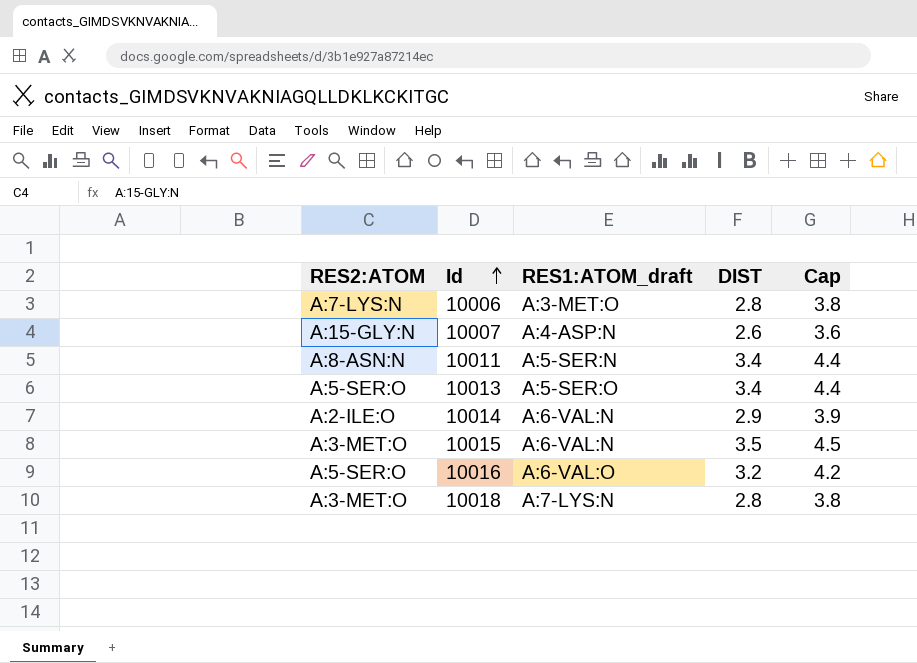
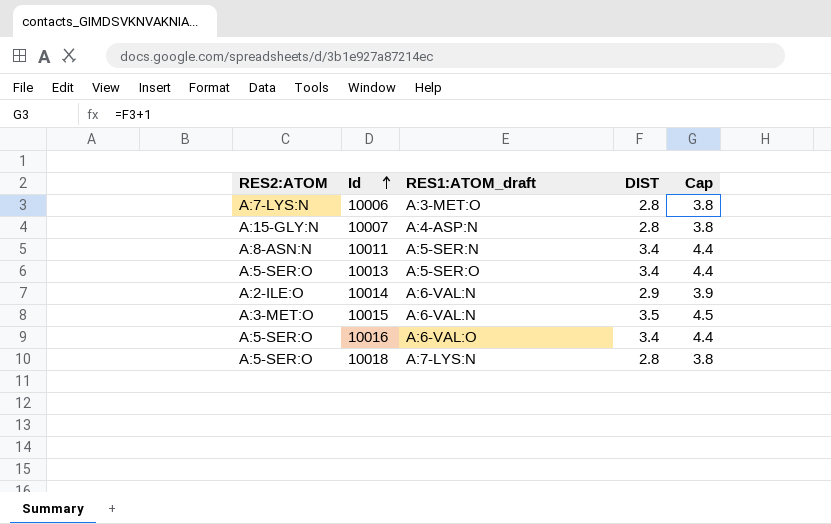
10007 | DIST: 2.6 -> 2.8
10007 | Cap: 3.6 -> 3.8
10016 | DIST: 3.2 -> 3.4
10016 | Cap: 4.2 -> 4.4
10018 | RES2:ATOM: A:3-MET:O -> A:5-SER:O

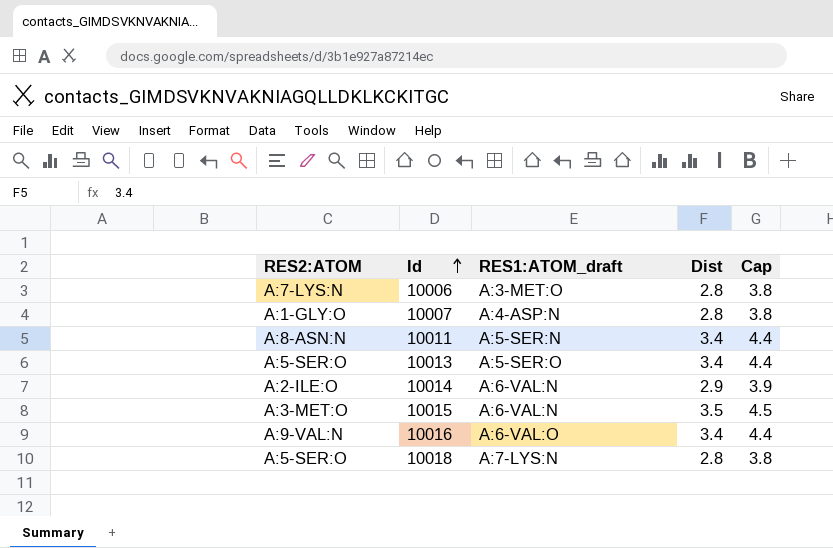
column name: DIST -> Dist
10007 | RES2:ATOM: A:15-GLY:N -> A:1-GLY:O
10016 | RES2:ATOM: A:5-SER:O -> A:9-VAL:N

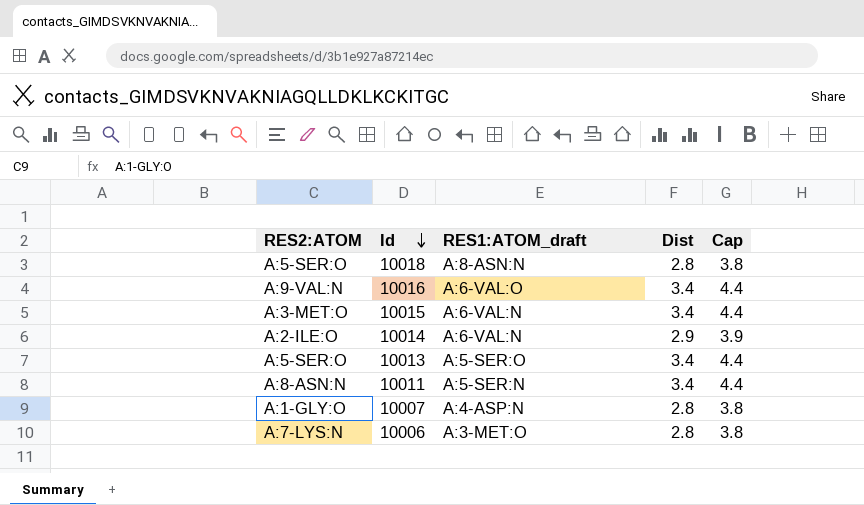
row order: Id ascending -> Id descending
10018 | RES1:ATOM_draft: A:7-LYS:N -> A:8-ASN:N
10015 | Dist: 3.5 -> 3.4
10015 | Cap: 4.5 -> 4.4

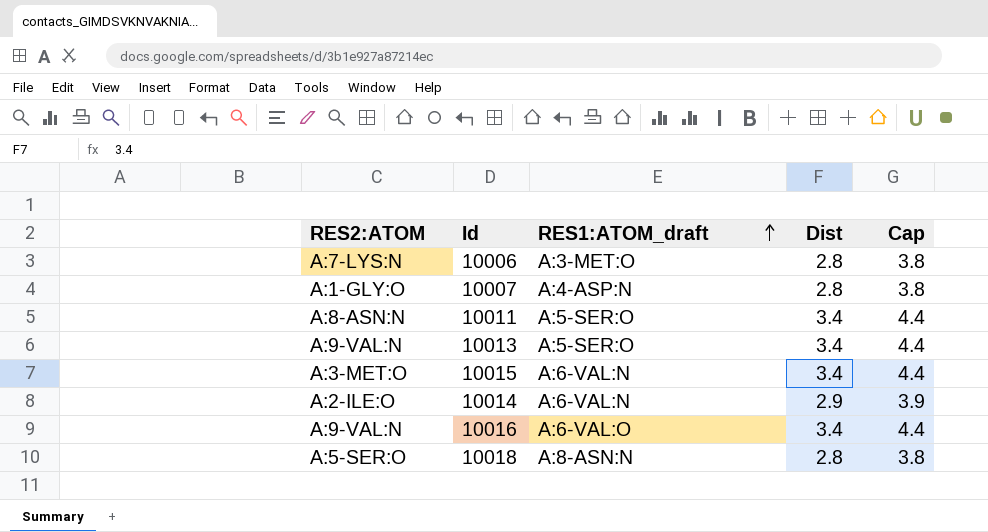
row order: Id descending -> RES1:ATOM_draft ascending
10011 | RES1:ATOM_draft: A:5-SER:N -> A:5-SER:O
10013 | RES2:ATOM: A:5-SER:O -> A:9-VAL:N

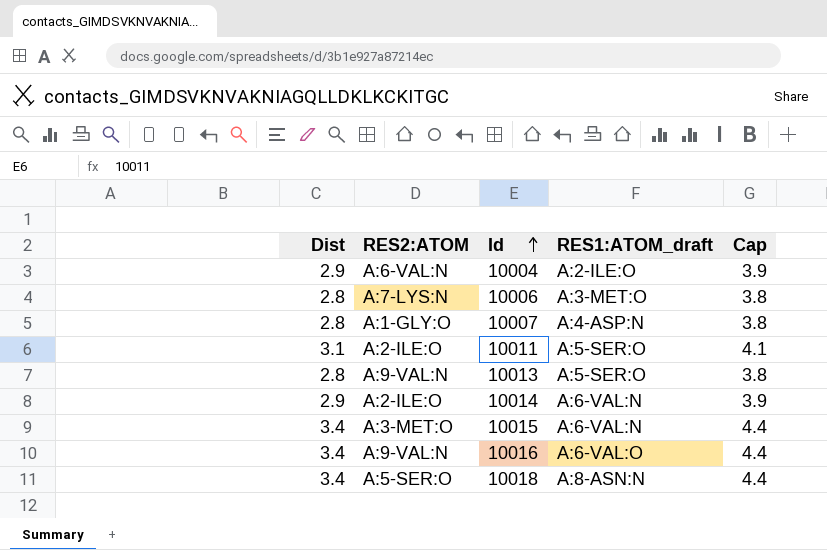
row order: RES1:ATOM_draft ascending -> Id ascending
column Dist | position: 4 -> 1
row 10004: none -> 2.9 | A:6-VAL:N | A:2-ILE:O | 3.9
10011 | Dist: 3.4 -> 3.1
10011 | RES2:ATOM: A:8-ASN:N -> A:2-ILE:O
10011 | Cap: 4.4 -> 4.1
10013 | Dist: 3.4 -> 2.8
10013 | Cap: 4.4 -> 3.8
10018 | Dist: 2.8 -> 3.4
10018 | Cap: 3.8 -> 4.4

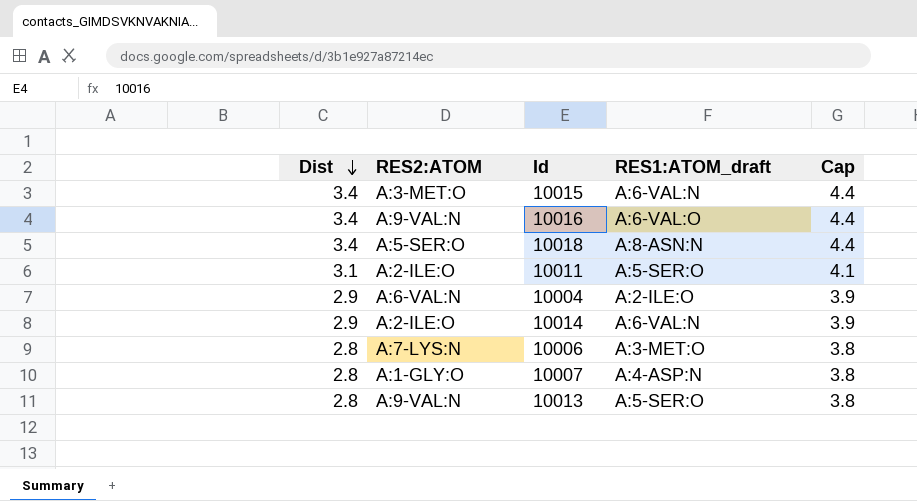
row order: Id ascending -> Dist descending

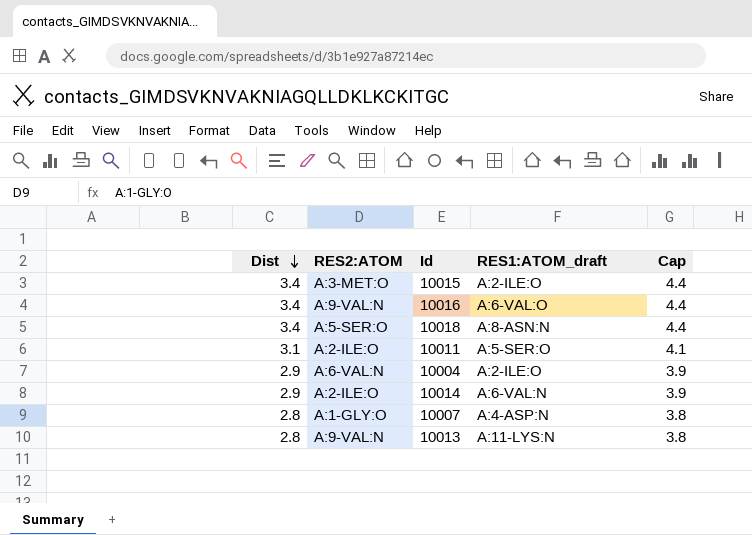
row 10006: 2.8 | A:7-LYS:N | A:3-MET:O | 3.8 -> none
10015 | RES1:ATOM_draft: A:6-VAL:N -> A:2-ILE:O
10013 | RES1:ATOM_draft: A:5-SER:O -> A:11-LYS:N

